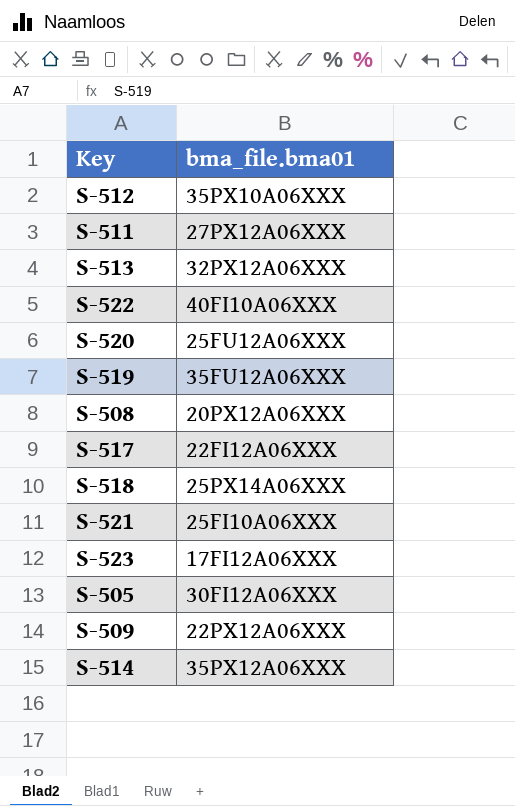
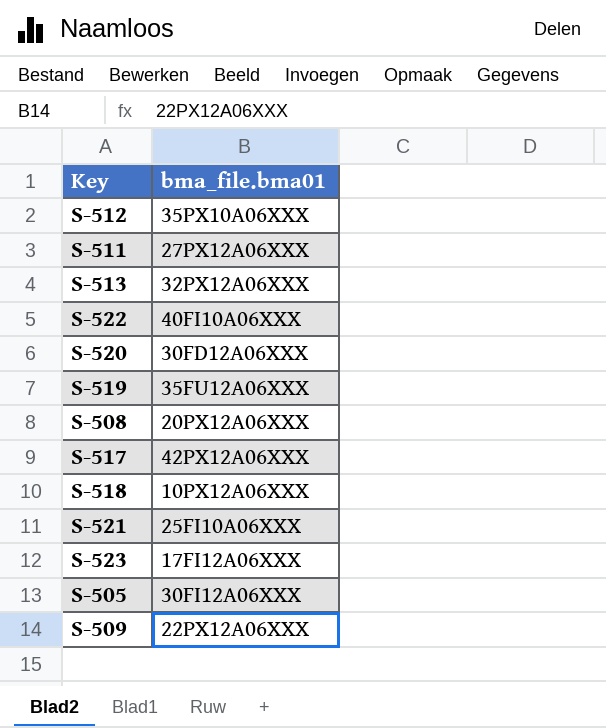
row S-514: 35PX12A06XXX -> none
S-520 | bma_file.bma01: 25FU12A06XXX -> 30FD12A06XXX
S-517 | bma_file.bma01: 22FI12A06XXX -> 42PX12A06XXX
S-518 | bma_file.bma01: 25PX14A06XXX -> 10PX12A06XXX

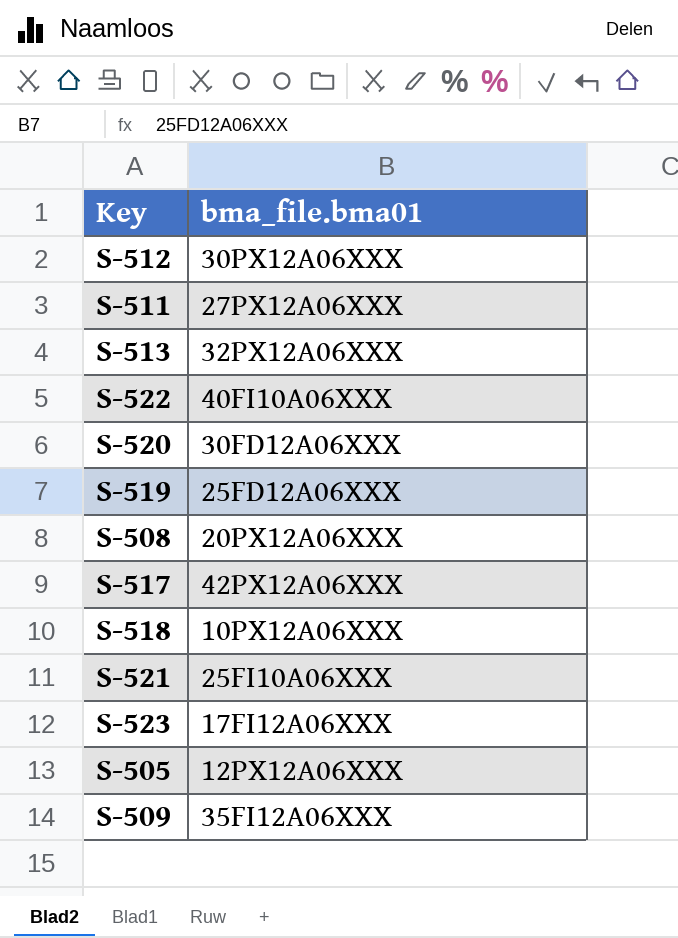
S-512 | bma_file.bma01: 35PX10A06XXX -> 30PX12A06XXX
S-519 | bma_file.bma01: 35FU12A06XXX -> 25FD12A06XXX
S-505 | bma_file.bma01: 30FI12A06XXX -> 12PX12A06XXX
S-509 | bma_file.bma01: 22PX12A06XXX -> 35FI12A06XXX

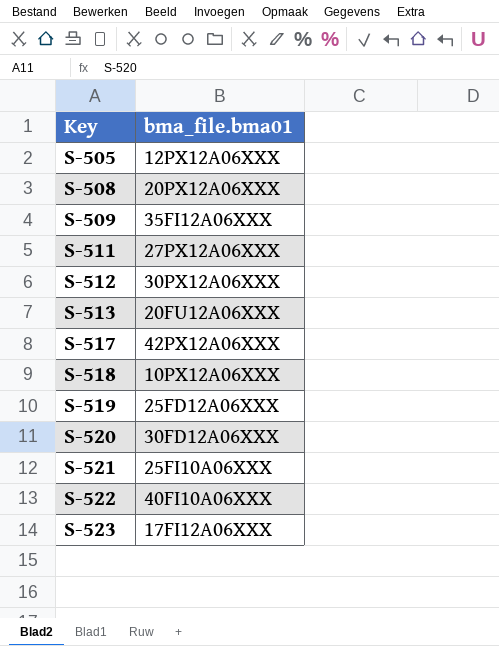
row order: none -> Key ascending
S-513 | bma_file.bma01: 32PX12A06XXX -> 20FU12A06XXX

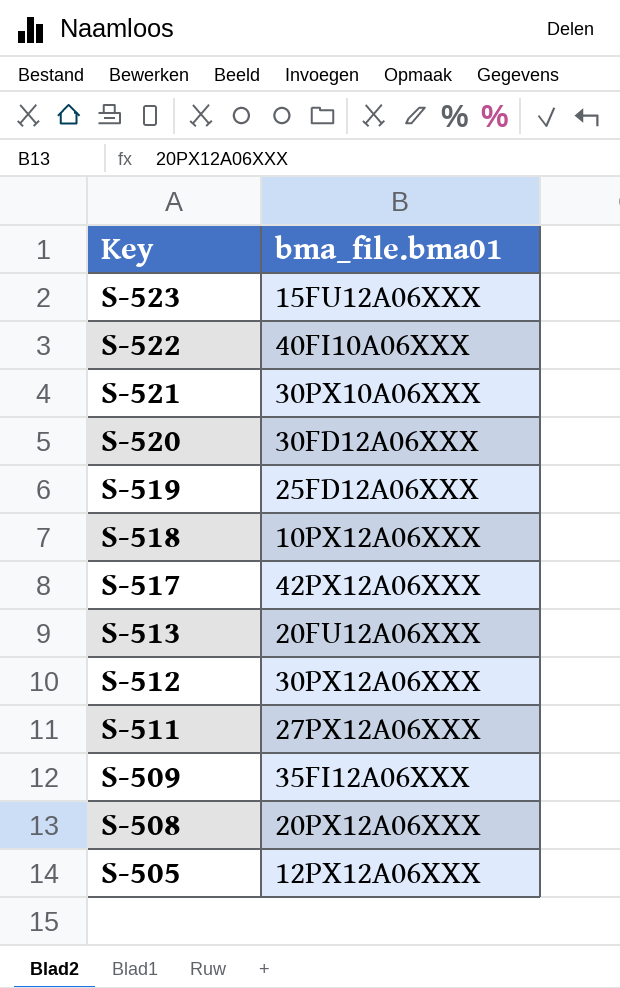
row order: Key ascending -> Key descending
S-523 | bma_file.bma01: 17FI12A06XXX -> 15FU12A06XXX
S-521 | bma_file.bma01: 25FI10A06XXX -> 30PX10A06XXX

